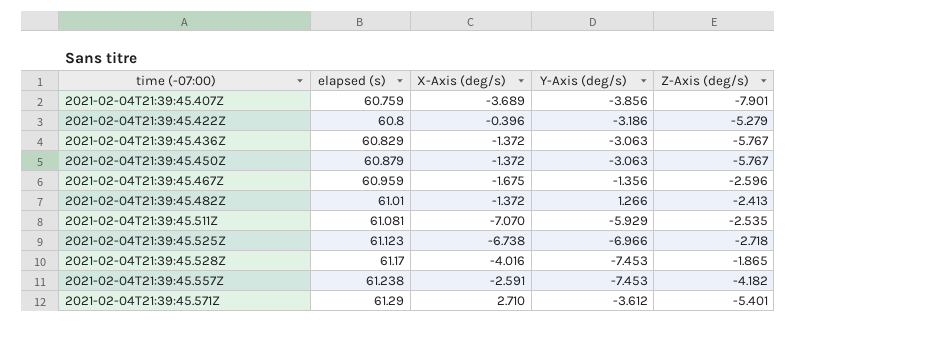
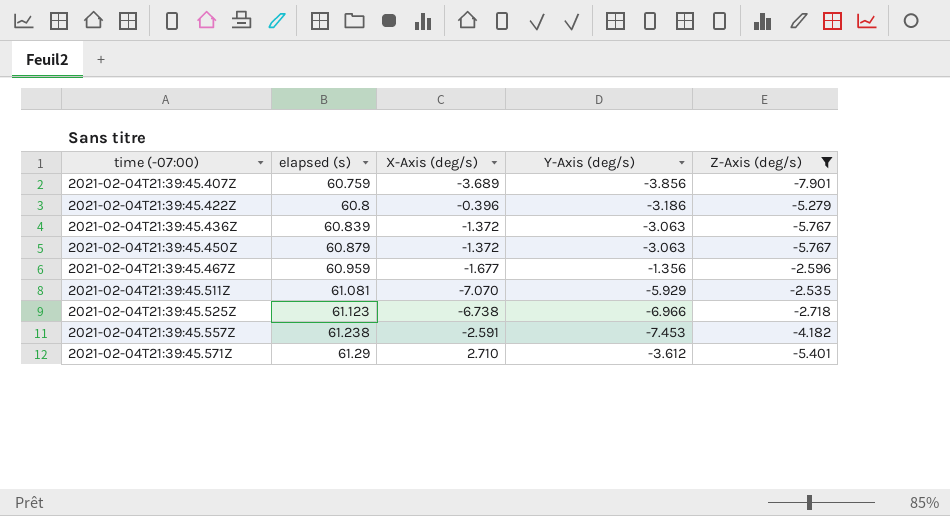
filter: none -> Z-Axis (deg/s) <= -2.535
2021-02-04T21:39:45.436Z | elapsed (s): 60.829 -> 60.839
2021-02-04T21:39:45.467Z | X-Axis (deg/s): -1.675 -> -1.677

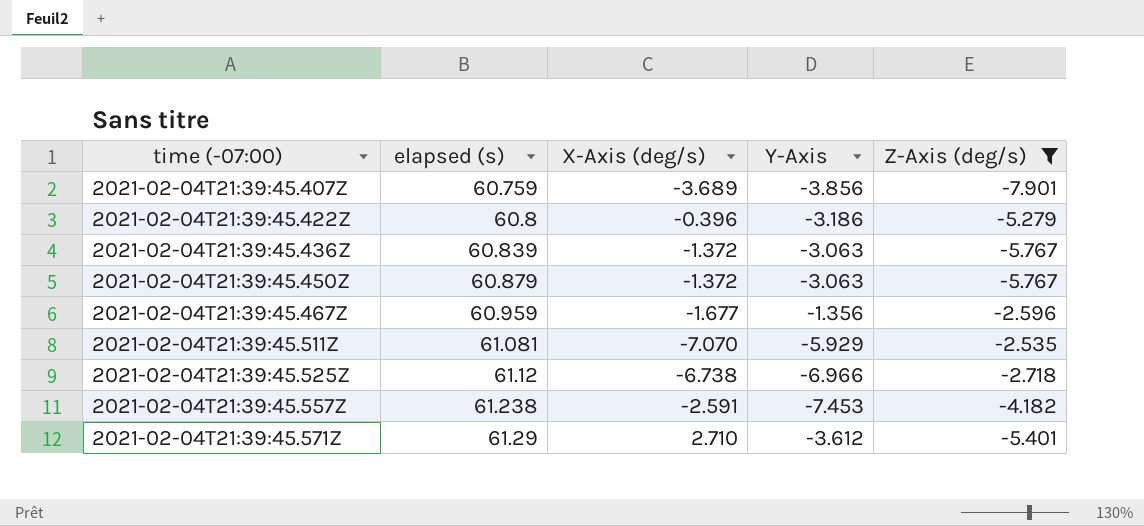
column name: Y-Axis (deg/s) -> Y-Axis
2021-02-04T21:39:45.525Z | elapsed (s): 61.123 -> 61.12

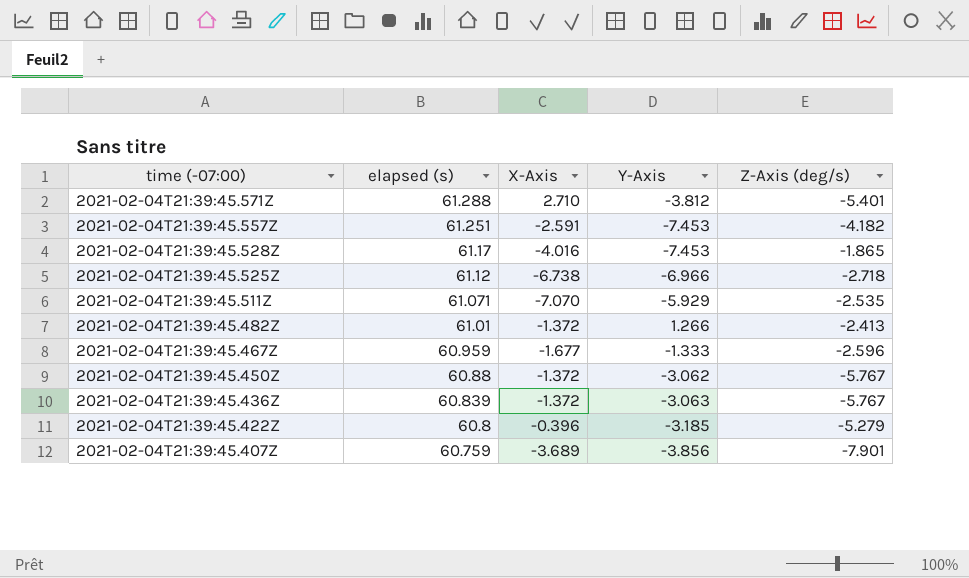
filter: Z-Axis (deg/s) <= -2.535 -> none
row order: time (-07:00) ascending -> time (-07:00) descending
column name: X-Axis (deg/s) -> X-Axis
2021-02-04T21:39:45.571Z | elapsed (s): 61.29 -> 61.288
2021-02-04T21:39:45.571Z | Y-Axis: -3.612 -> -3.812
2021-02-04T21:39:45.557Z | elapsed (s): 61.238 -> 61.251
2021-02-04T21:39:45.511Z | elapsed (s): 61.081 -> 61.071
2021-02-04T21:39:45.467Z | Y-Axis: -1.356 -> -1.333
2021-02-04T21:39:45.450Z | elapsed (s): 60.879 -> 60.88
2021-02-04T21:39:45.450Z | Y-Axis: -3.063 -> -3.062
2021-02-04T21:39:45.422Z | Y-Axis: -3.186 -> -3.185

